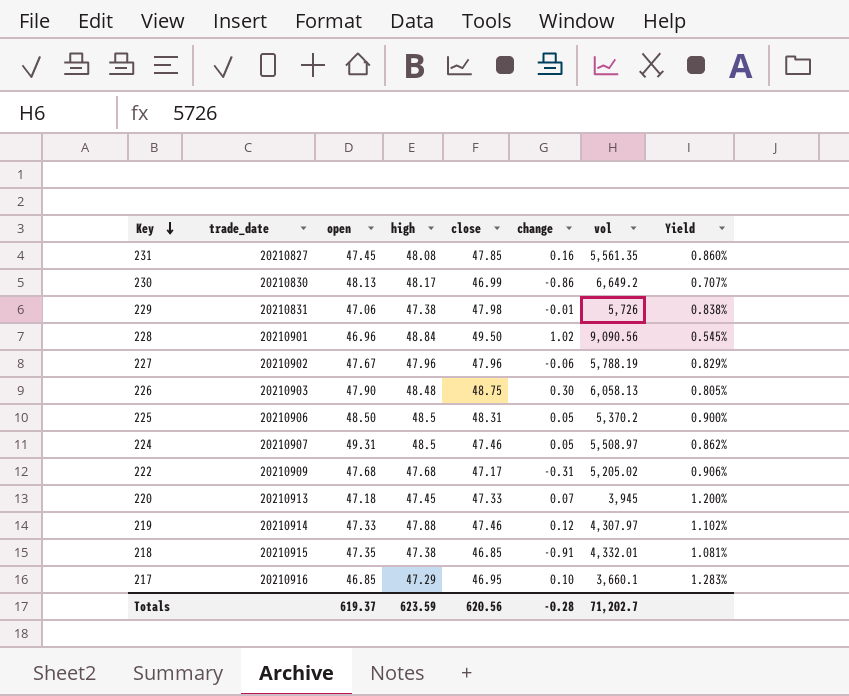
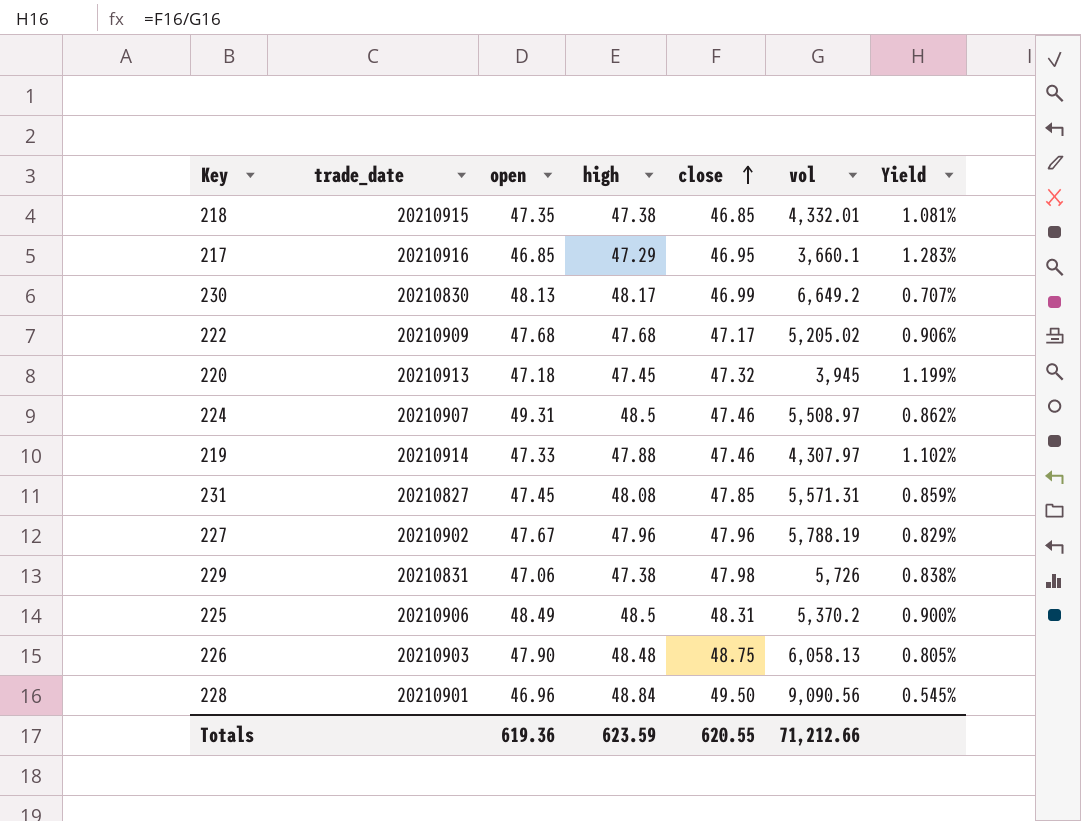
row order: Key descending -> close ascending
column change | position: 6 -> none
220 | close: 47.33 -> 47.32
220 | Yield: 1.200% -> 1.199%
231 | vol: 5,561.35 -> 5,571.31
231 | Yield: 0.860% -> 0.859%
225 | open: 48.50 -> 48.49
Totals | open: 619.37 -> 619.36
Totals | close: 620.56 -> 620.55
Totals | vol: 71,202.7 -> 71,212.66

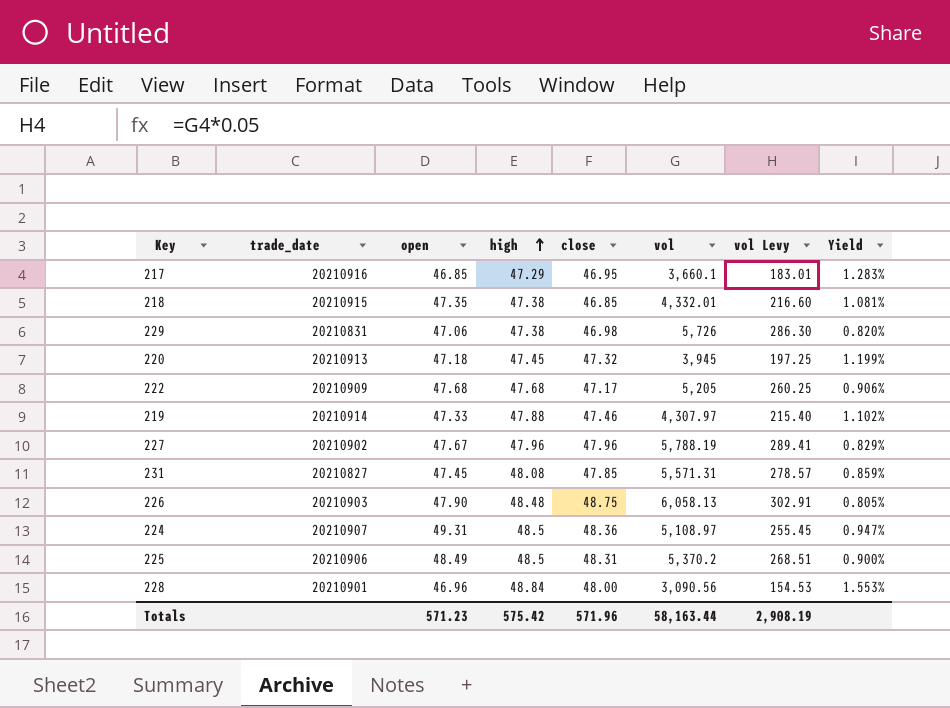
row order: close ascending -> high ascending
column vol Levy | formula: none -> [vol] * 0.05
row 230: 20210830 | 48.13 | 48.17 | 46.99 | 6,649.2 | 0.707% -> none
229 | close: 47.98 -> 46.98
229 | Yield: 0.838% -> 0.820%
222 | vol: 5,205.02 -> 5,205
224 | close: 47.46 -> 48.36
224 | vol: 5,508.97 -> 5,108.97
224 | Yield: 0.862% -> 0.947%
228 | close: 49.50 -> 48.00
228 | vol: 9,090.56 -> 3,090.56
228 | Yield: 0.545% -> 1.553%
Totals | open: 619.36 -> 571.23
Totals | high: 623.59 -> 575.42
Totals | close: 620.55 -> 571.96
Totals | vol: 71,212.66 -> 58,163.44

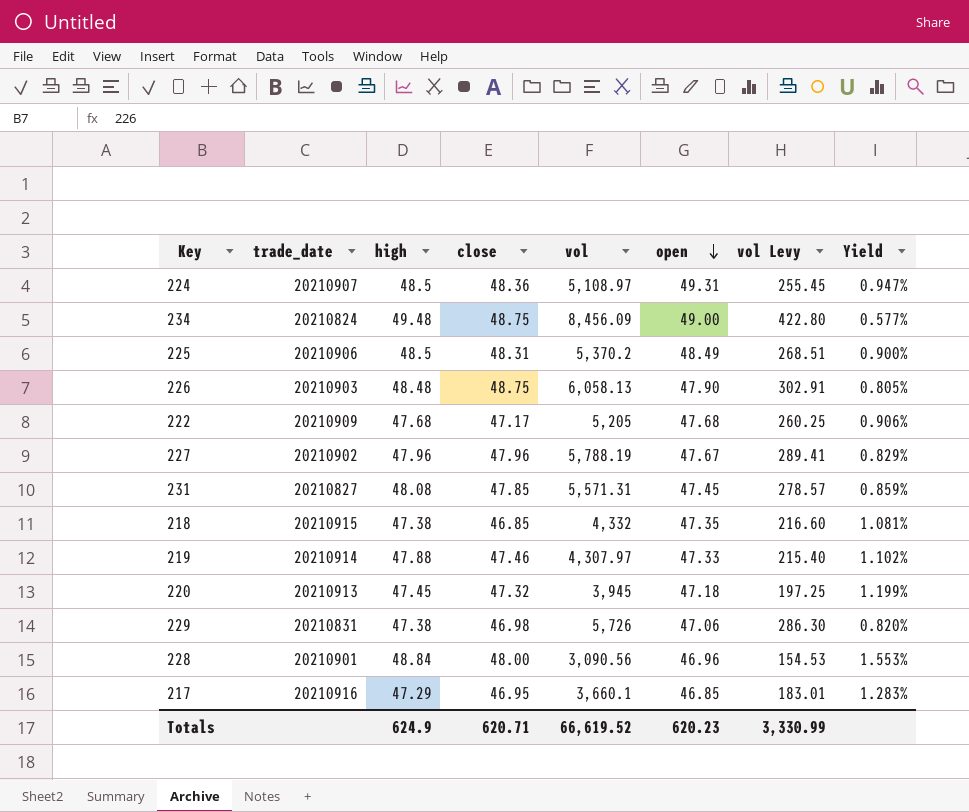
row order: high ascending -> open descending
column open | position: 3 -> 6
row 234: none -> 20210824 | 49.48 | 48.75 | 8,456.09 | 49.00 | 422.80 | 0.577%
218 | vol: 4,332.01 -> 4,332
Totals | high: 575.42 -> 624.9
Totals | close: 571.96 -> 620.71
Totals | vol: 58,163.44 -> 66,619.52
Totals | open: 571.23 -> 620.23
Totals | vol Levy: 2,908.19 -> 3,330.99

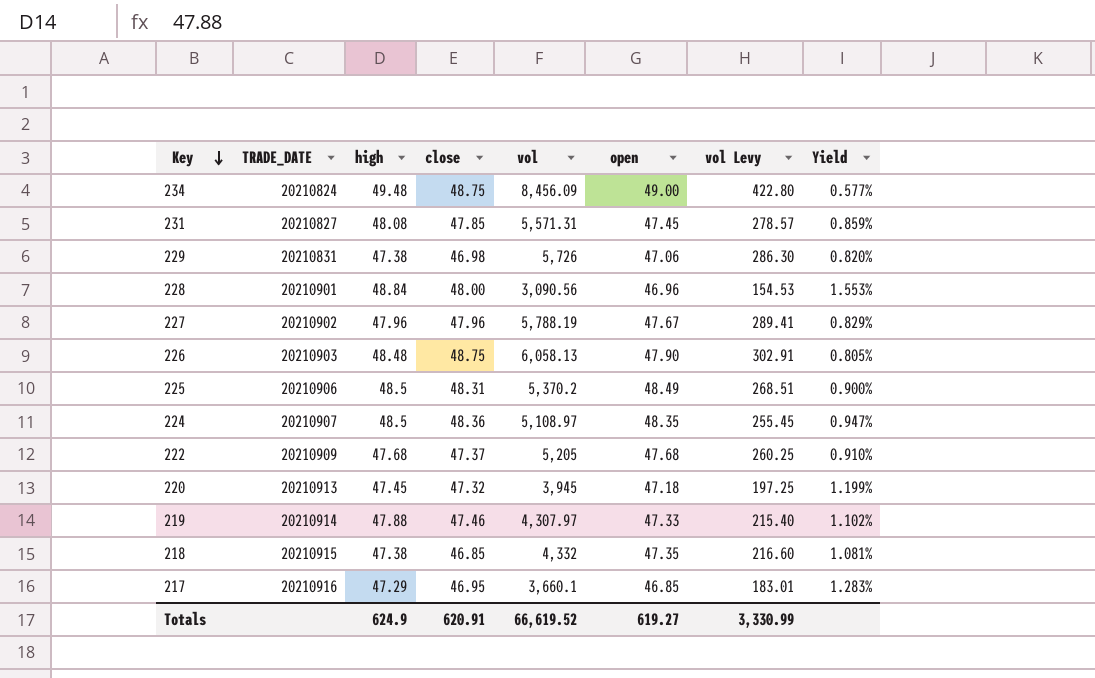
row order: open descending -> Key descending
column name: trade_date -> TRADE_DATE
224 | open: 49.31 -> 48.35
222 | close: 47.17 -> 47.37
222 | Yield: 0.906% -> 0.910%
Totals | close: 620.71 -> 620.91
Totals | open: 620.23 -> 619.27

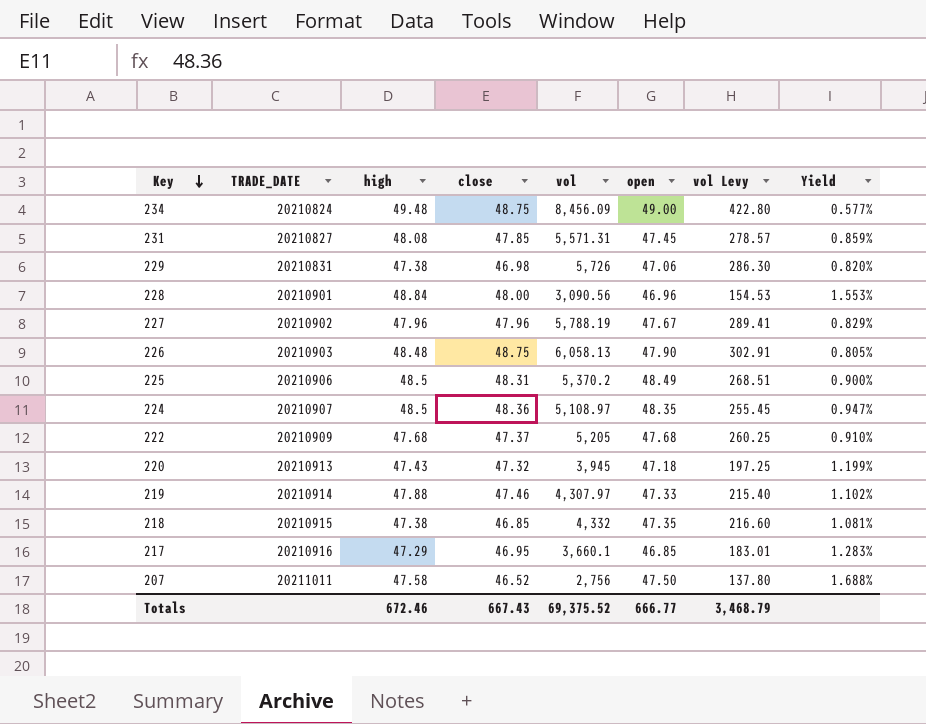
220 | high: 47.45 -> 47.43
row 207: none -> 20211011 | 47.58 | 46.52 | 2,756 | 47.50 | 137.80 | 1.688%
Totals | high: 624.9 -> 672.46
Totals | close: 620.91 -> 667.43
Totals | vol: 66,619.52 -> 69,375.52
Totals | open: 619.27 -> 666.77
Totals | vol Levy: 3,330.99 -> 3,468.79

